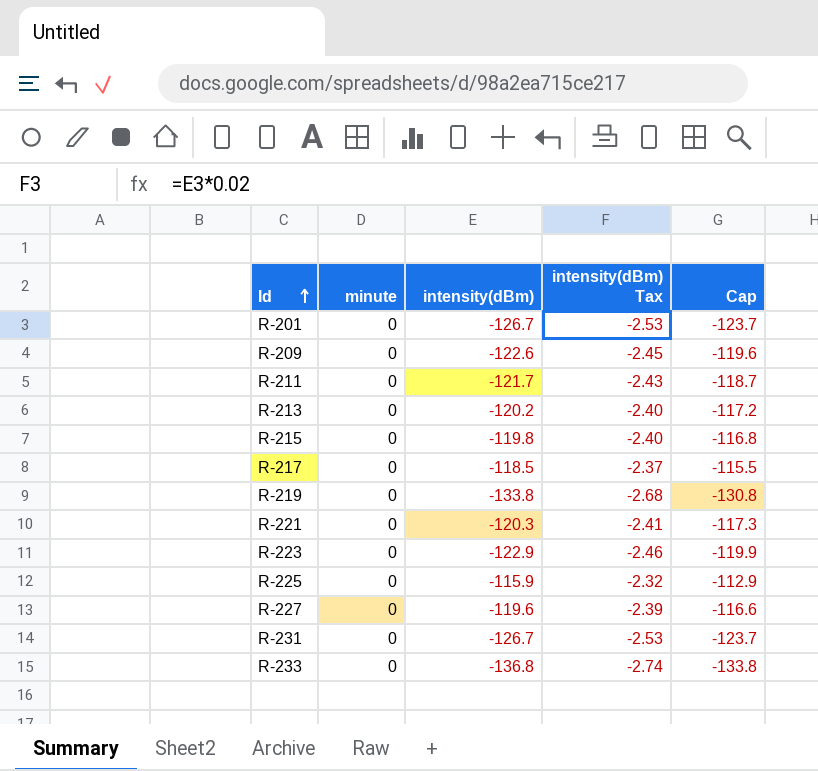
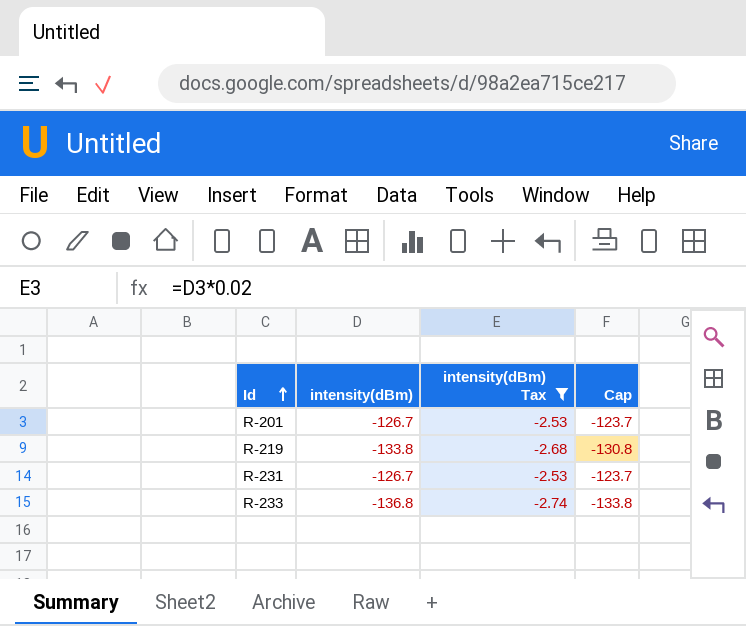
filter: none -> intensity(dBm) Tax <= -2.53
column minute | position: 2 -> none

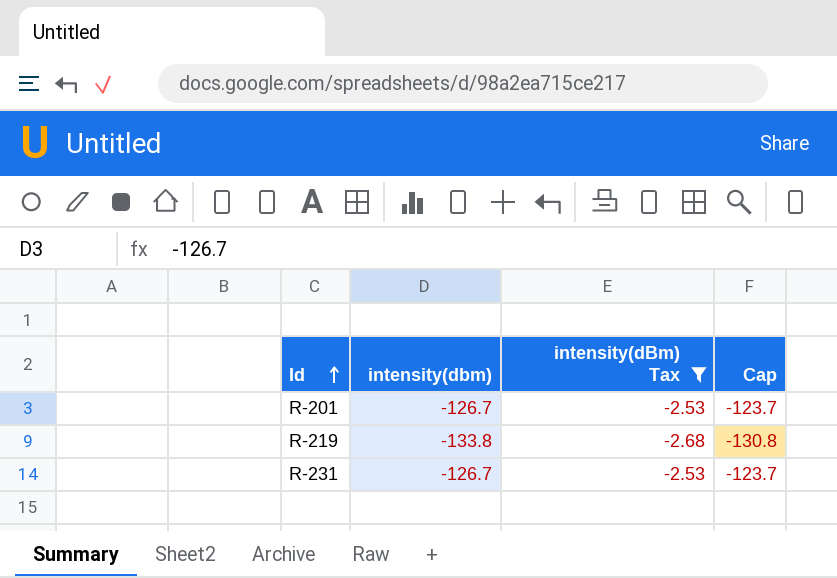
column name: intensity(dBm) -> intensity(dbm)
row R-233: -136.8 | -2.74 | -133.8 -> none

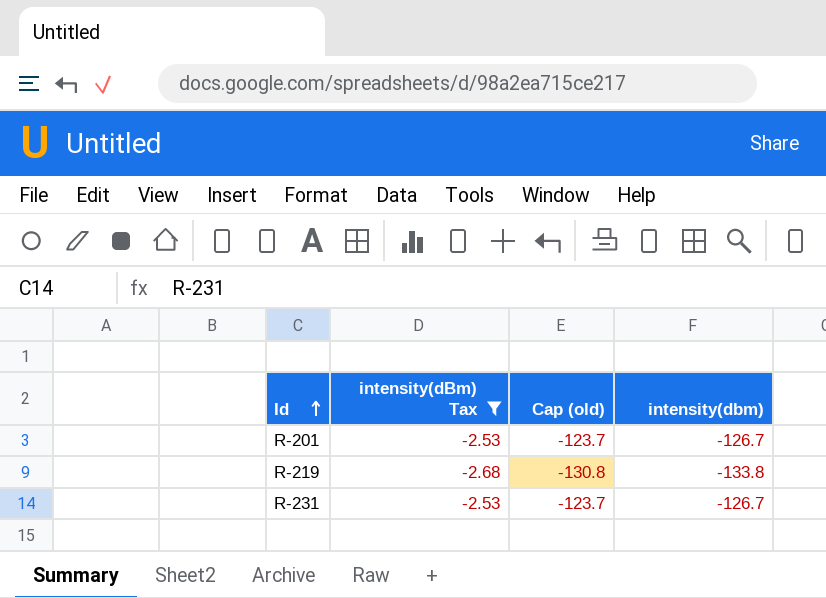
column name: Cap -> Cap (old)
column intensity(dbm) | position: 2 -> 4

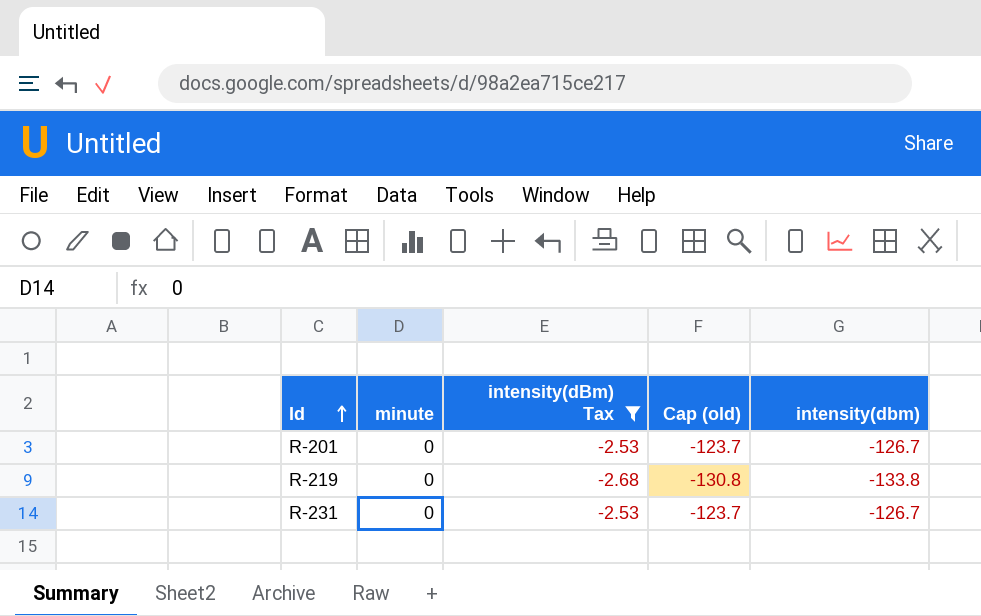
column minute | position: none -> 2

